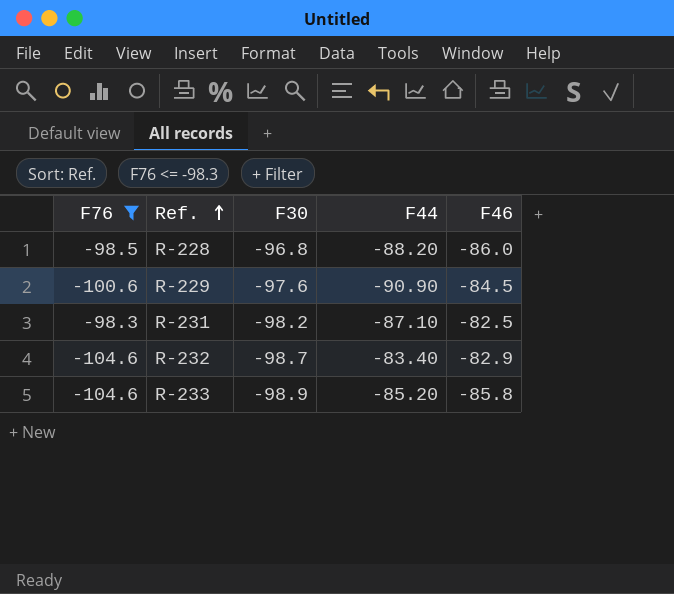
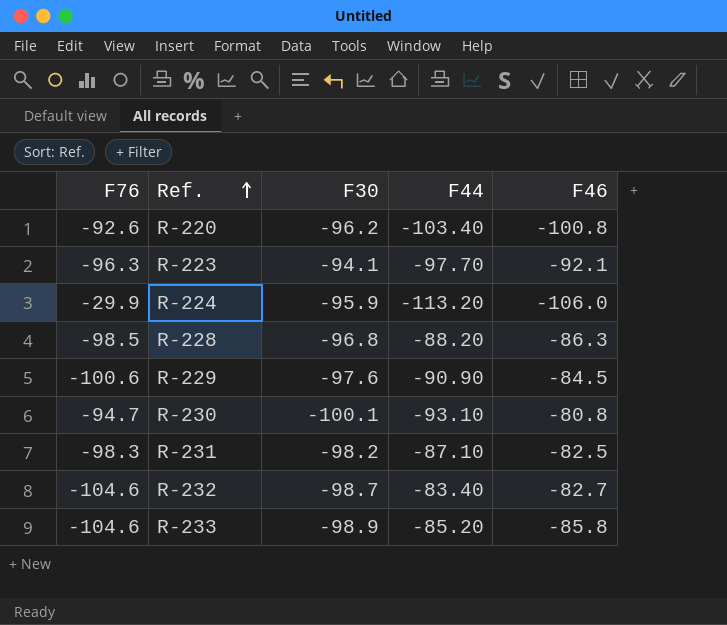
filter: F76 <= -98.3 -> none
R-228 | F46: -86.0 -> -86.3
R-232 | F46: -82.9 -> -82.7

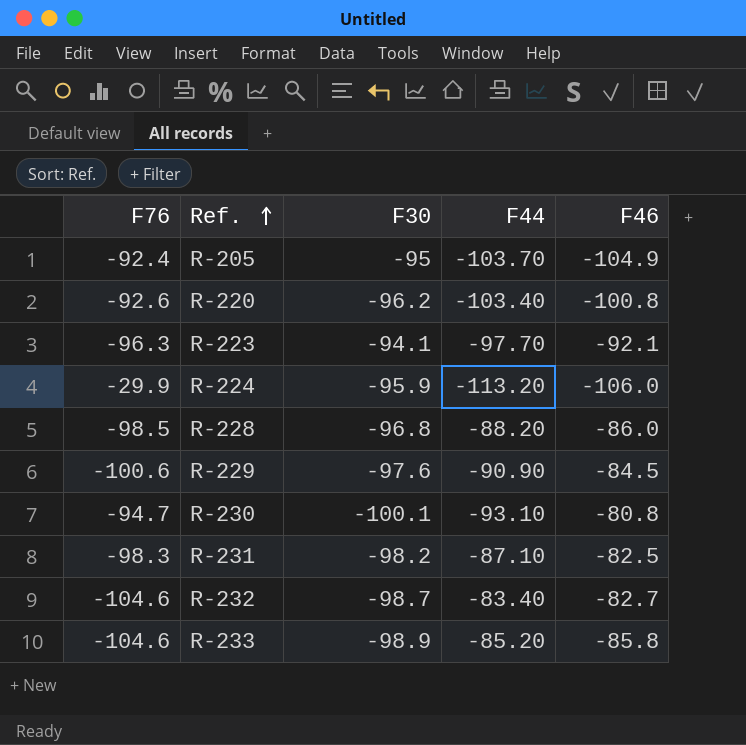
row R-205: none -> -92.4 | -95 | -103.70 | -104.9
R-228 | F46: -86.3 -> -86.0

